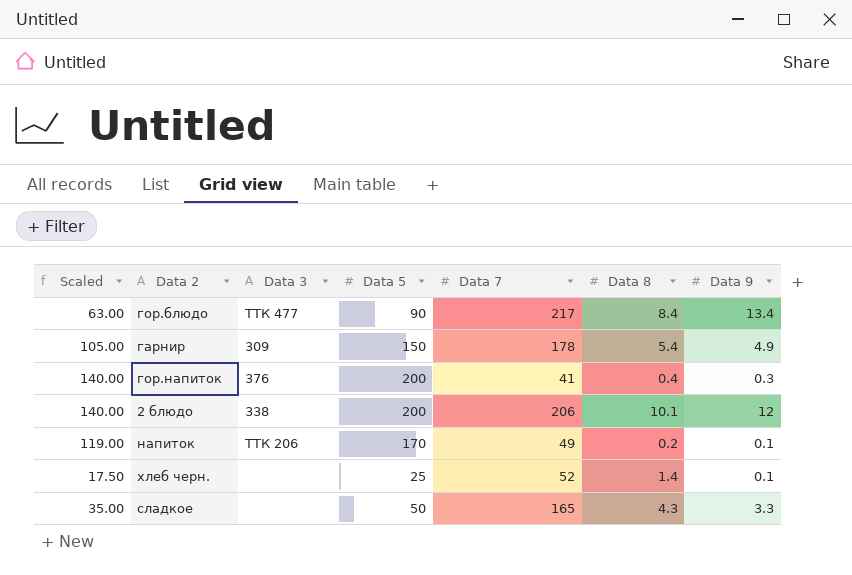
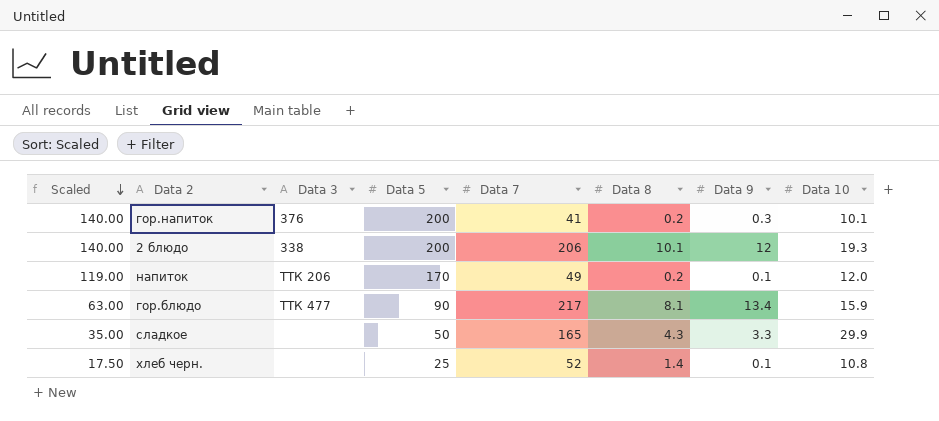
row order: none -> Scaled descending
column Data 10 | position: none -> 8
row гарнир: 105.00 | 309 | 150 | 178 | 5.4 | 4.9 -> none
гор.напиток | Data 8: 0.4 -> 0.2
гор.блюдо | Data 8: 8.4 -> 8.1

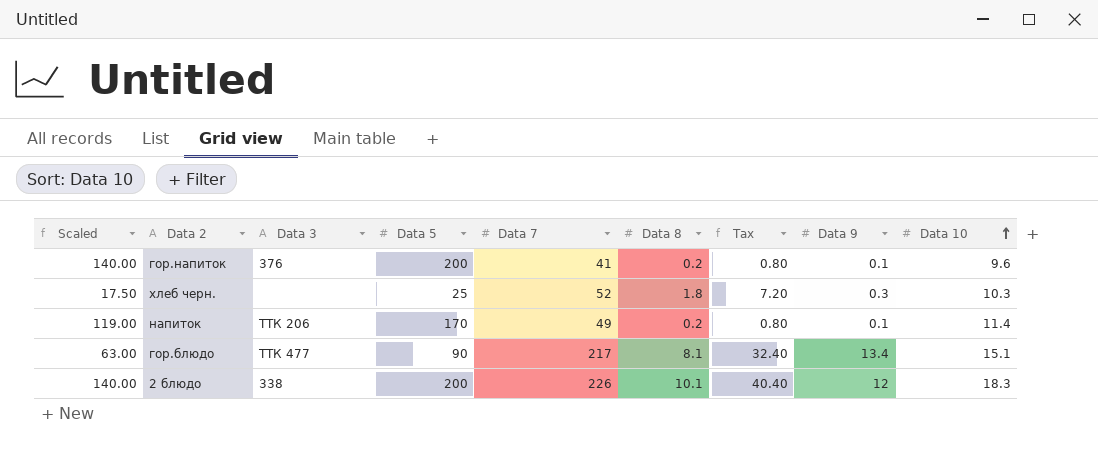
row order: Scaled descending -> Data 10 ascending
column Tax | formula: none -> [Data 8] * 4
row сладкое: 35.00 | none | 50 | 165 | 4.3 | 3.3 | 29.9 -> none
гор.напиток | Data 9: 0.3 -> 0.1
гор.напиток | Data 10: 10.1 -> 9.6
хлеб черн. | Data 8: 1.4 -> 1.8
хлеб черн. | Data 9: 0.1 -> 0.3
хлеб черн. | Data 10: 10.8 -> 10.3
напиток | Data 10: 12.0 -> 11.4
гор.блюдо | Data 10: 15.9 -> 15.1
2 блюдо | Data 7: 206 -> 226
2 блюдо | Data 10: 19.3 -> 18.3

